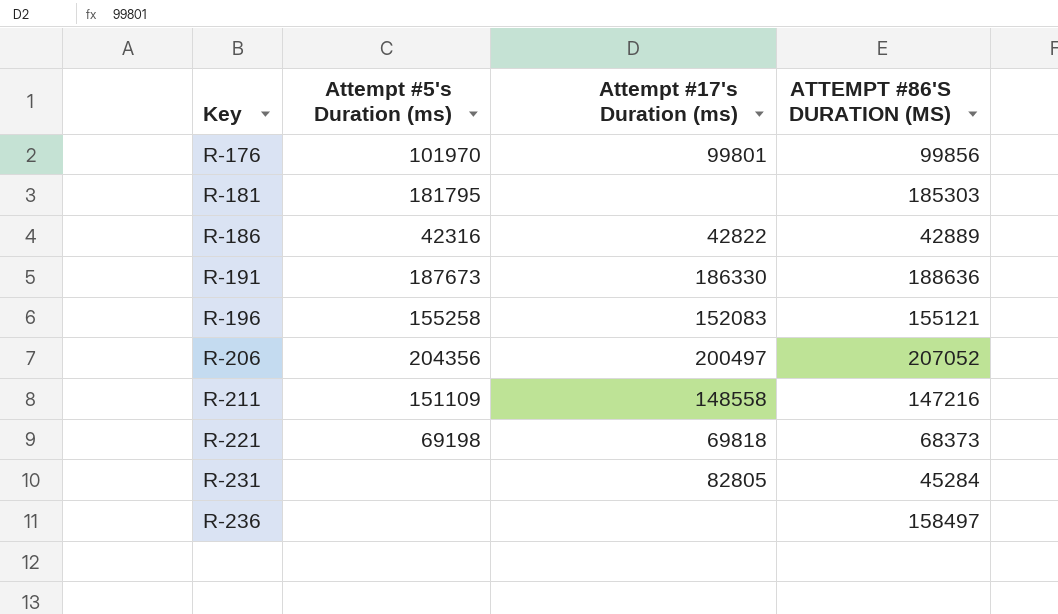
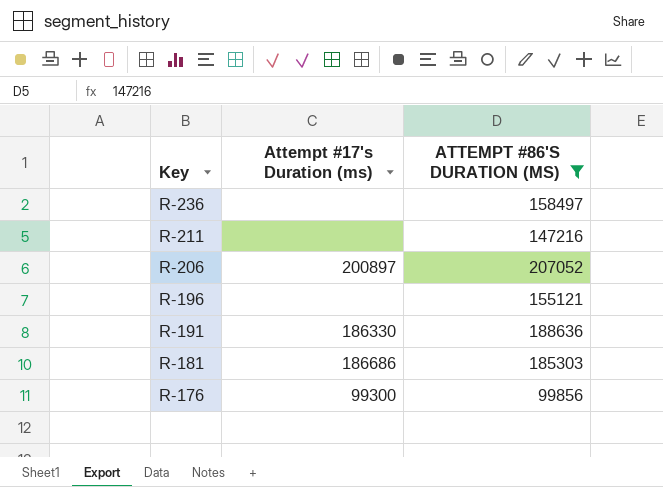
filter: none -> ATTEMPT #86'S DURATION (MS) >= 99856
row order: Key ascending -> Key descending
column Attempt #5's Duration (ms) | position: 2 -> none
R-211 | Attempt #17's Duration (ms): 148558 -> none
R-206 | Attempt #17's Duration (ms): 200497 -> 200897
R-196 | Attempt #17's Duration (ms): 152083 -> none
R-181 | Attempt #17's Duration (ms): none -> 186686
R-176 | Attempt #17's Duration (ms): 99801 -> 99300

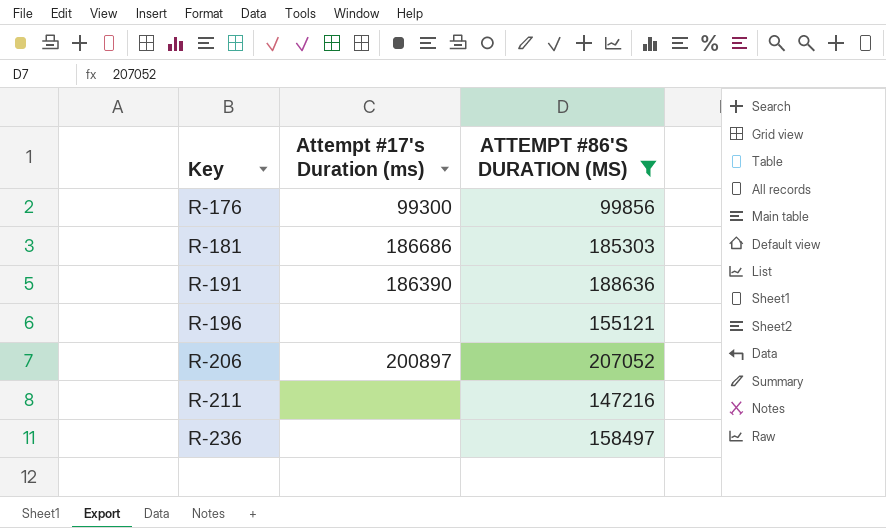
row order: Key descending -> Key ascending
R-191 | Attempt #17's Duration (ms): 186330 -> 186390

